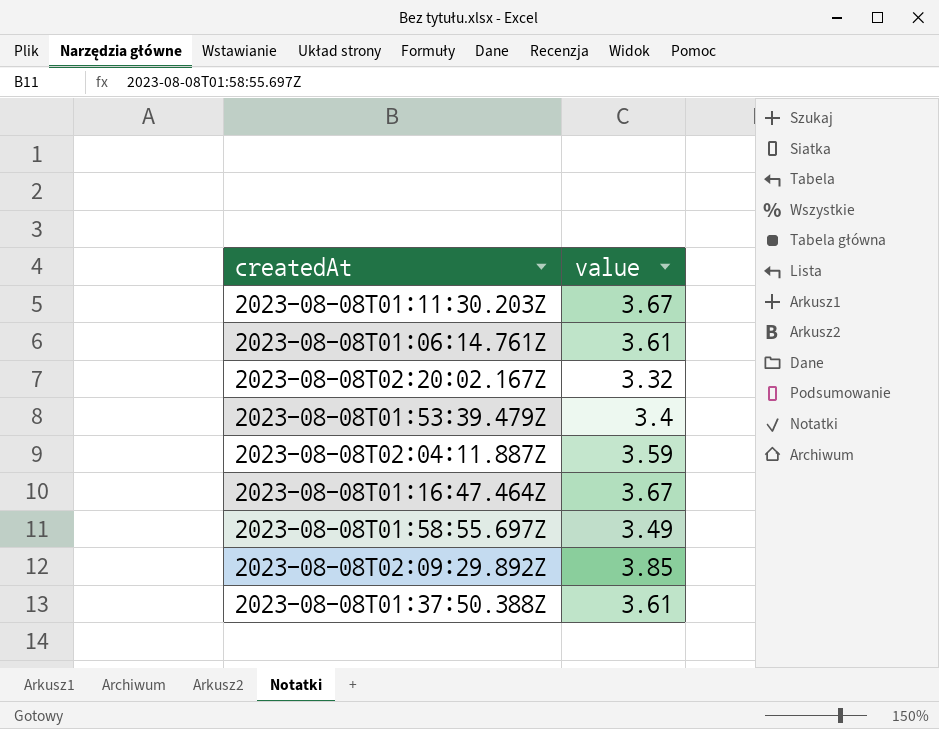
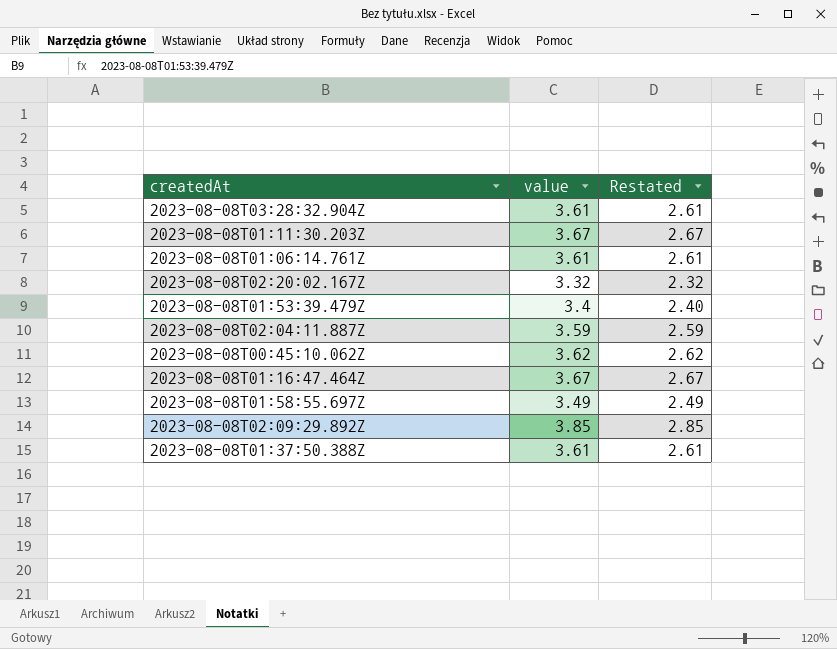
column Restated | formula: none -> [value] - 1
row 2023-08-08T03:28:32.904Z: none -> 3.61 | 2.61
row 2023-08-08T00:45:10.062Z: none -> 3.62 | 2.62

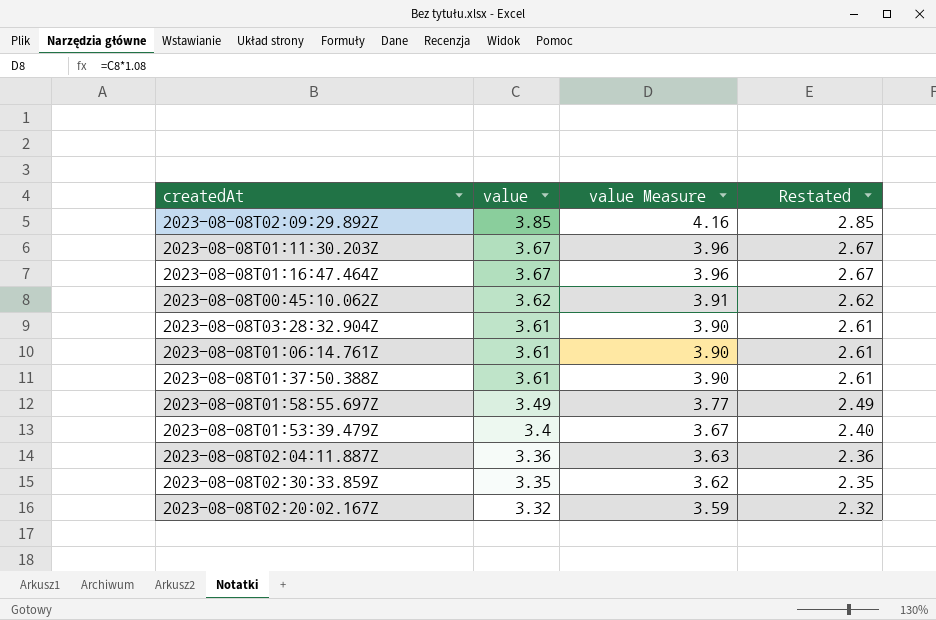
row order: none -> value descending
column value Measure | formula: none -> [value] * 1.08
2023-08-08T02:04:11.887Z | value: 3.59 -> 3.36
2023-08-08T02:04:11.887Z | Restated: 2.59 -> 2.36
row 2023-08-08T02:30:33.859Z: none -> 3.35 | 3.62 | 2.35

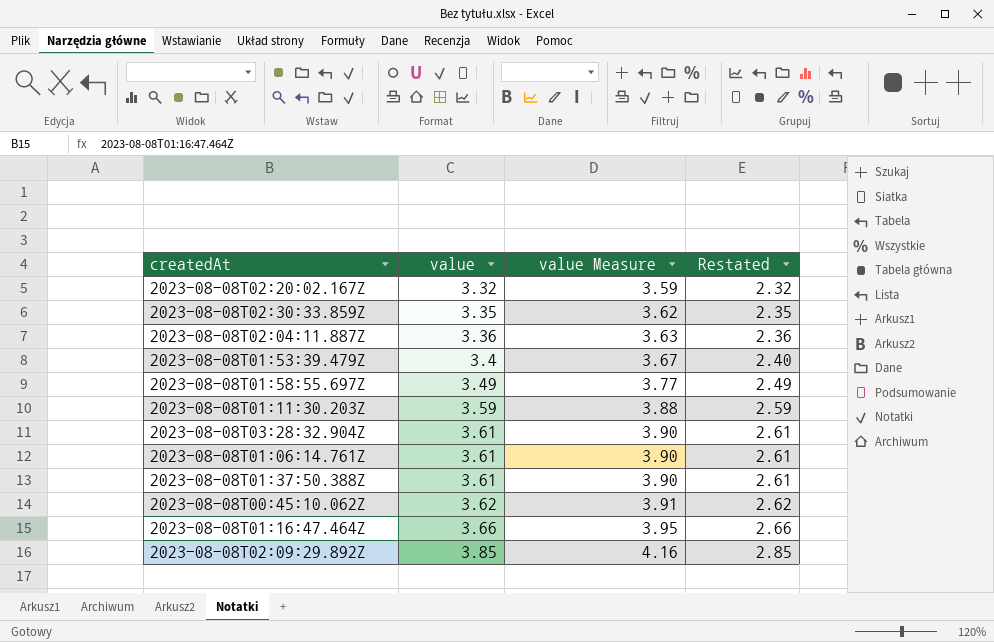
row order: value descending -> value ascending
2023-08-08T01:11:30.203Z | value: 3.67 -> 3.59
2023-08-08T01:11:30.203Z | value Measure: 3.96 -> 3.88
2023-08-08T01:11:30.203Z | Restated: 2.67 -> 2.59
2023-08-08T01:16:47.464Z | value: 3.67 -> 3.66
2023-08-08T01:16:47.464Z | value Measure: 3.96 -> 3.95
2023-08-08T01:16:47.464Z | Restated: 2.67 -> 2.66

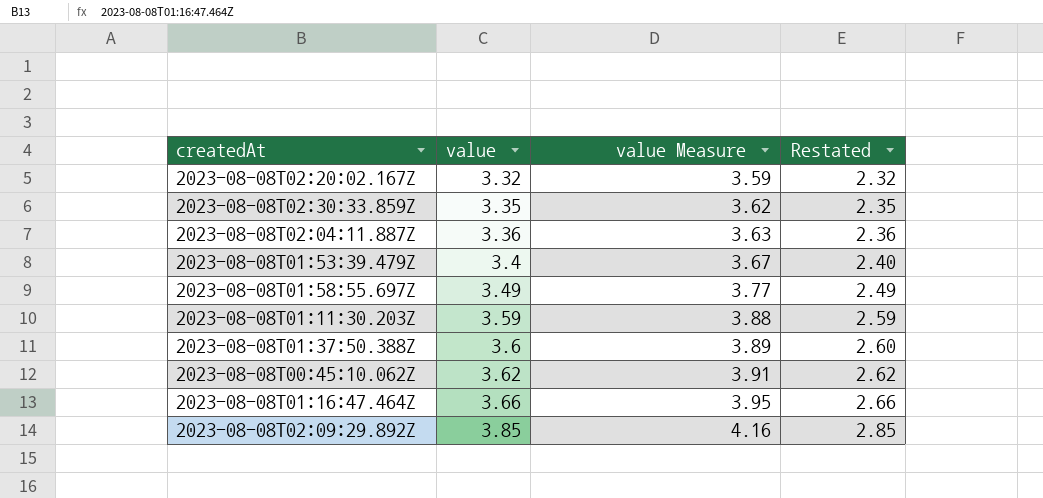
row 2023-08-08T03:28:32.904Z: 3.61 | 3.90 | 2.61 -> none
row 2023-08-08T01:06:14.761Z: 3.61 | 3.90 | 2.61 -> none
2023-08-08T01:37:50.388Z | value: 3.61 -> 3.6
2023-08-08T01:37:50.388Z | value Measure: 3.90 -> 3.89
2023-08-08T01:37:50.388Z | Restated: 2.61 -> 2.60

